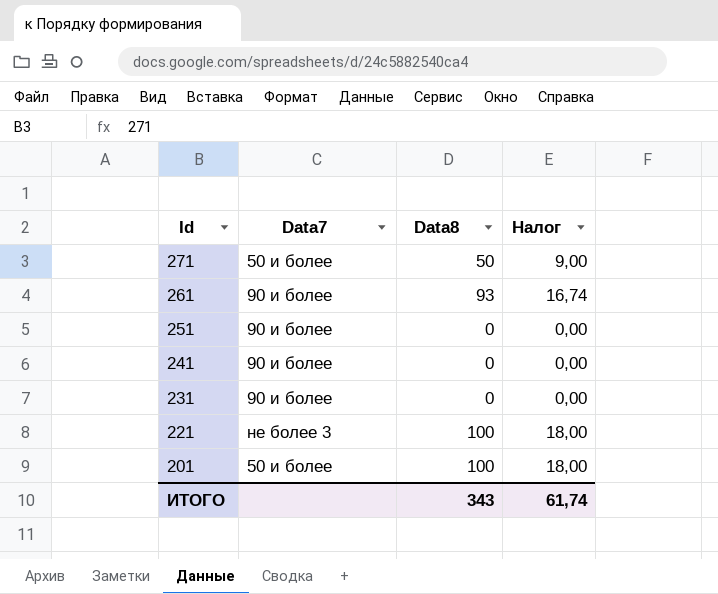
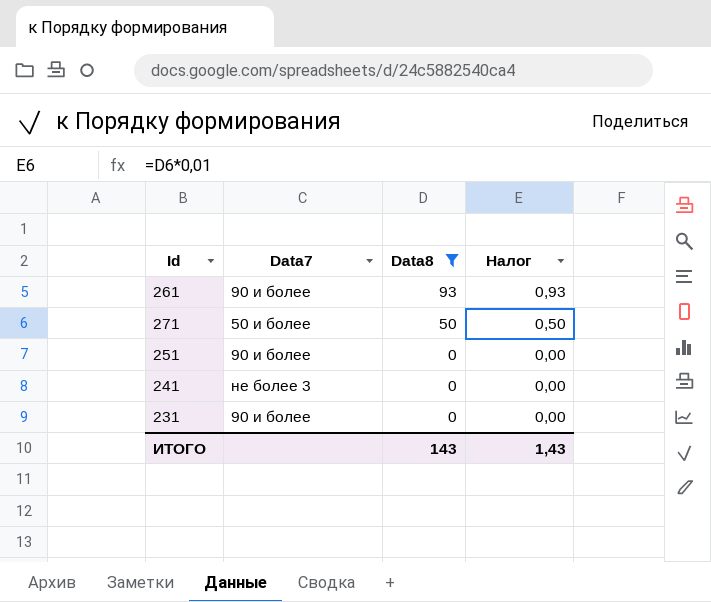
filter: none -> Data8 != 100
row order: Id descending -> Data8 descending
column Налог | formula: [Data8] * 0,18 -> [Data8] * 0,01
241 | Data7: 90 и более -> не более 3
ИТОГО | Data8: 343 -> 143
ИТОГО | Налог: 61,74 -> 1,43

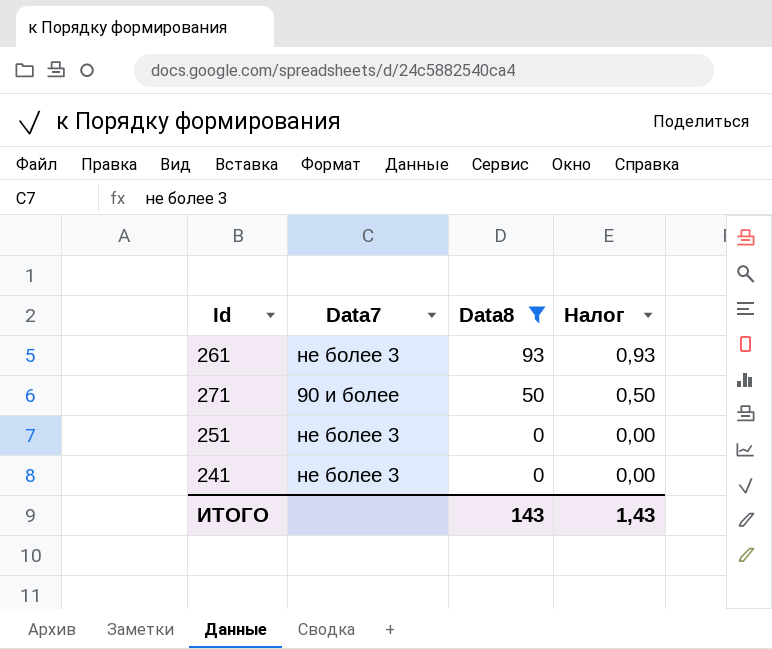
row 231: 90 и более | 0 | 0,00 -> none
261 | Data7: 90 и более -> не более 3
271 | Data7: 50 и более -> 90 и более
251 | Data7: 90 и более -> не более 3

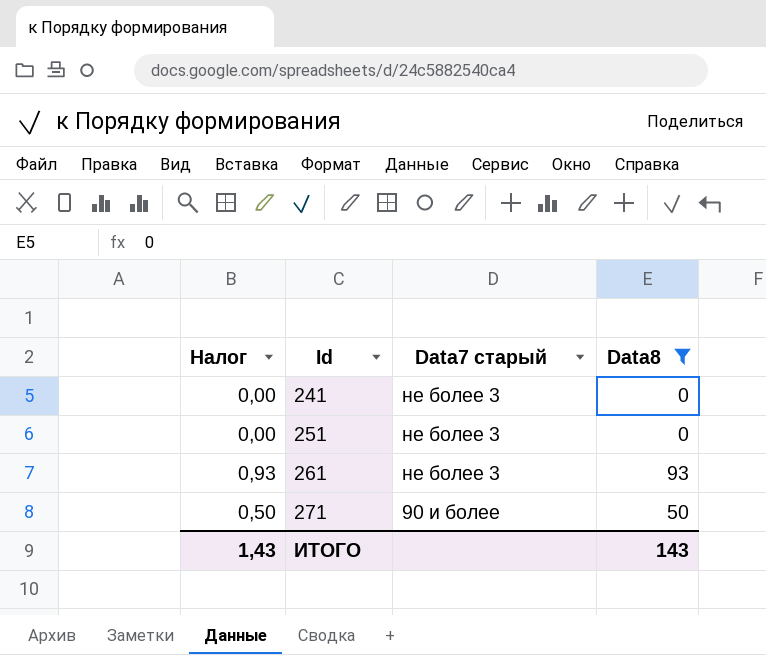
row order: Data8 descending -> Id ascending
column Налог | position: 4 -> 1
column name: Data7 -> Data7 старый

